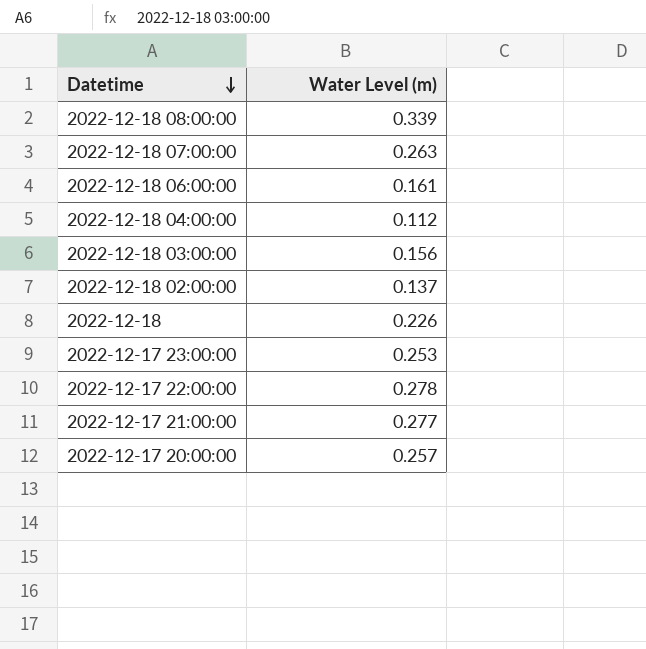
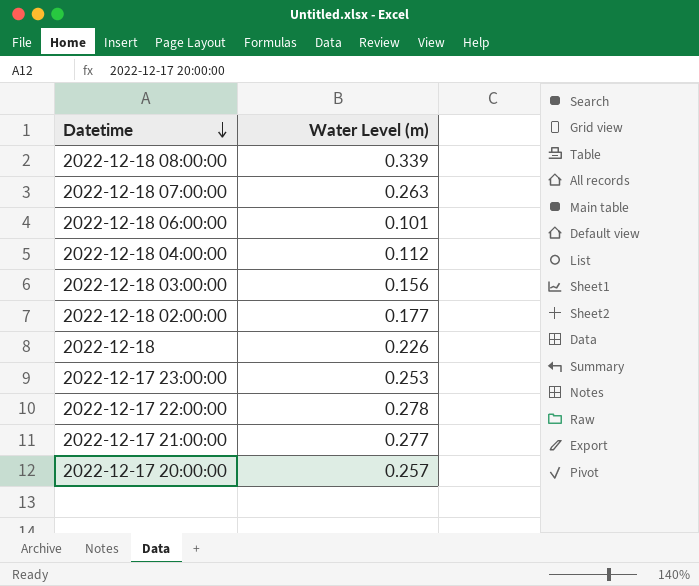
2022-12-18 06:00:00 | Water Level (m): 0.161 -> 0.101
2022-12-18 02:00:00 | Water Level (m): 0.137 -> 0.177

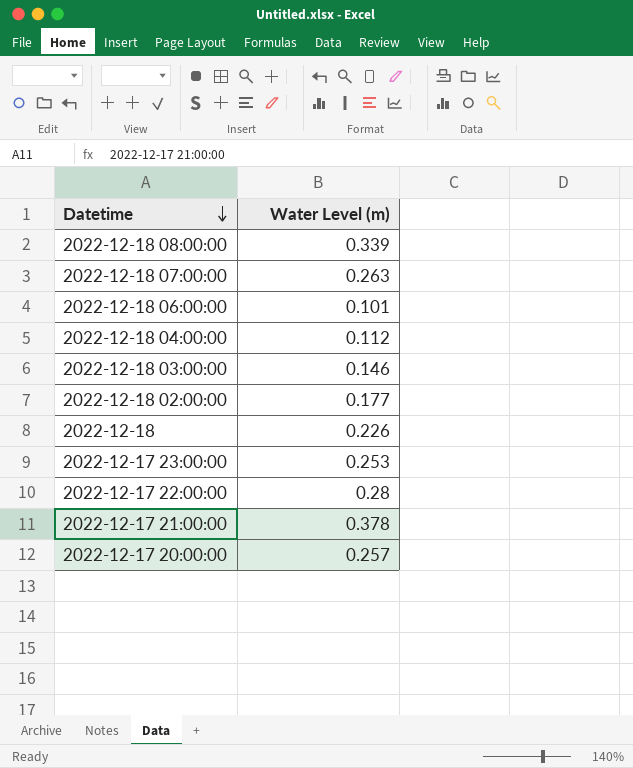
2022-12-18 03:00:00 | Water Level (m): 0.156 -> 0.146
2022-12-17 22:00:00 | Water Level (m): 0.278 -> 0.28
2022-12-17 21:00:00 | Water Level (m): 0.277 -> 0.378

